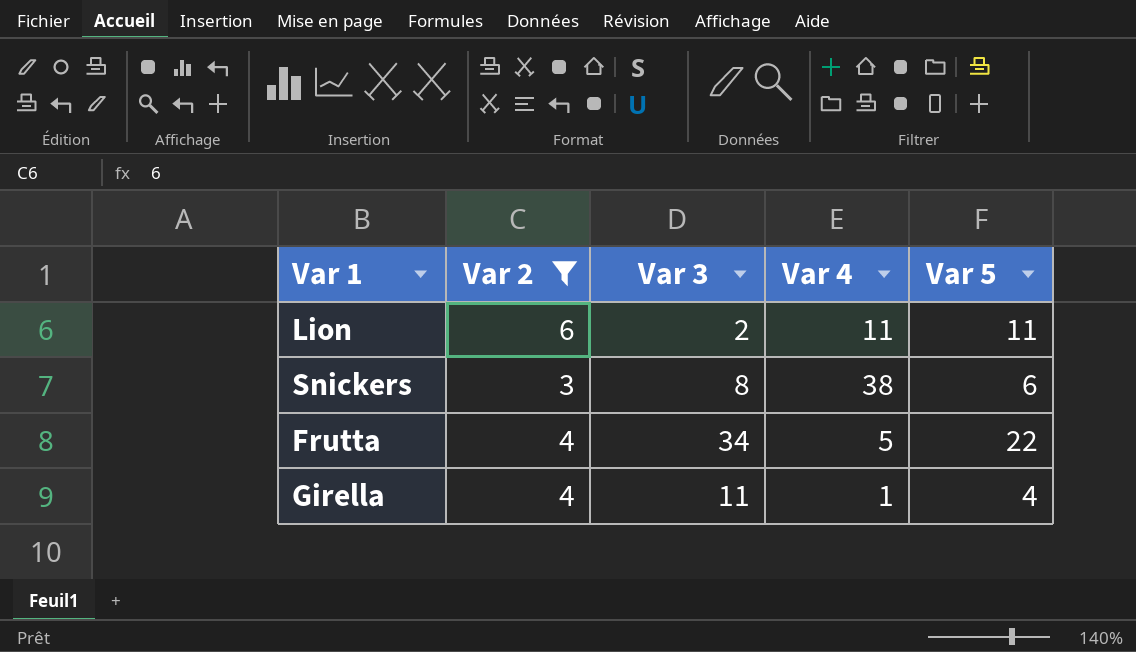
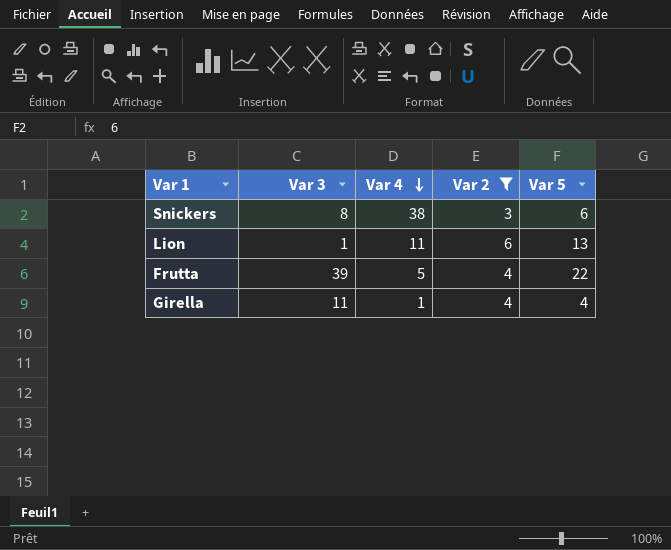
row order: none -> Var 4 descending
column Var 2 | position: 2 -> 4
Lion | Var 3: 2 -> 1
Lion | Var 5: 11 -> 13
Frutta | Var 3: 34 -> 39

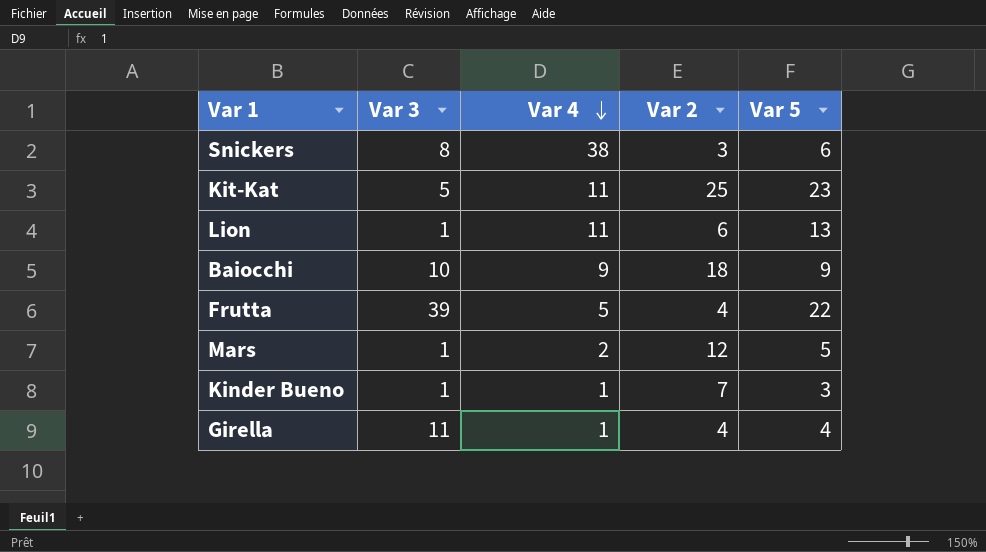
filter: Var 2 <= 6 -> none

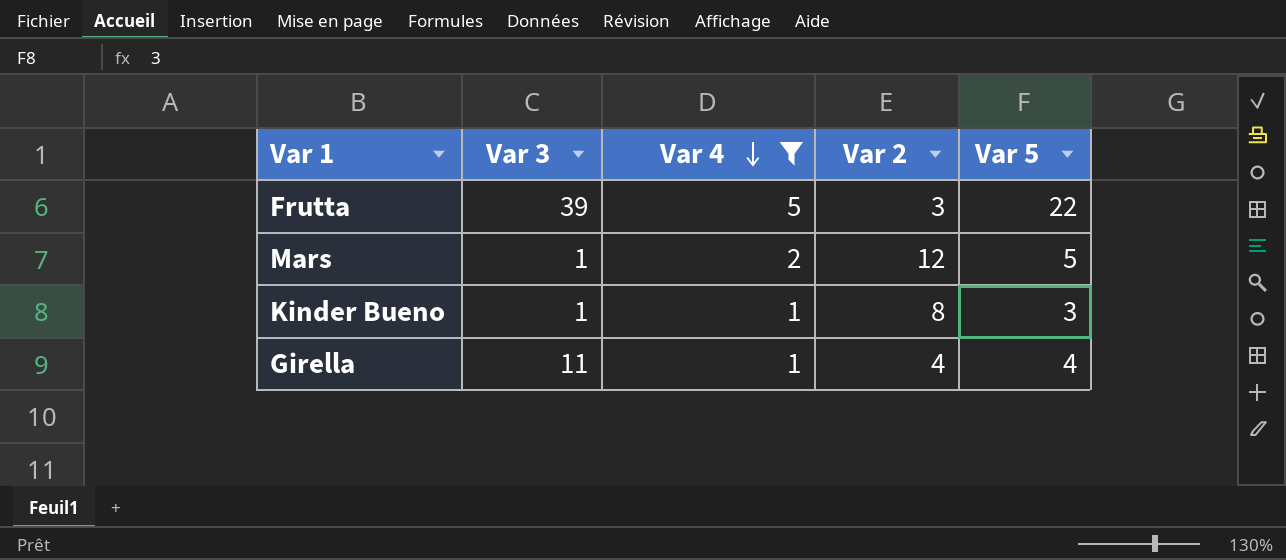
filter: none -> Var 4 <= 5
Frutta | Var 2: 4 -> 3
Kinder Bueno | Var 2: 7 -> 8

